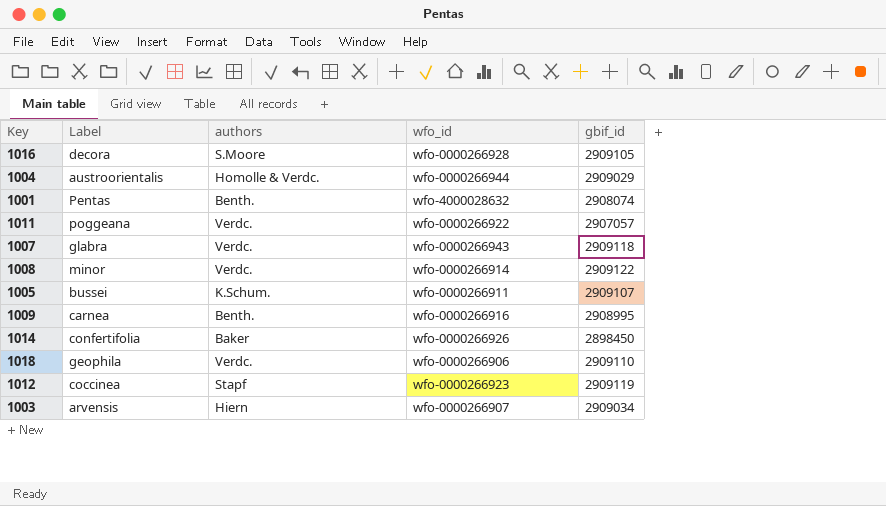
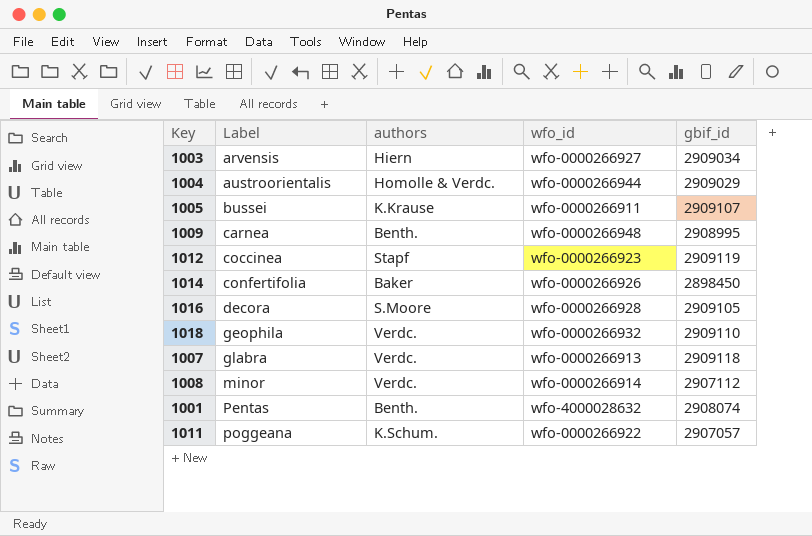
row order: none -> Label ascending
1003 | wfo_id: wfo-0000266907 -> wfo-0000266927
1005 | authors: K.Schum. -> K.Krause
1009 | wfo_id: wfo-0000266916 -> wfo-0000266948
1018 | wfo_id: wfo-0000266906 -> wfo-0000266932
1007 | wfo_id: wfo-0000266943 -> wfo-0000266913
1008 | gbif_id: 2909122 -> 2907112
1011 | authors: Verdc. -> K.Schum.

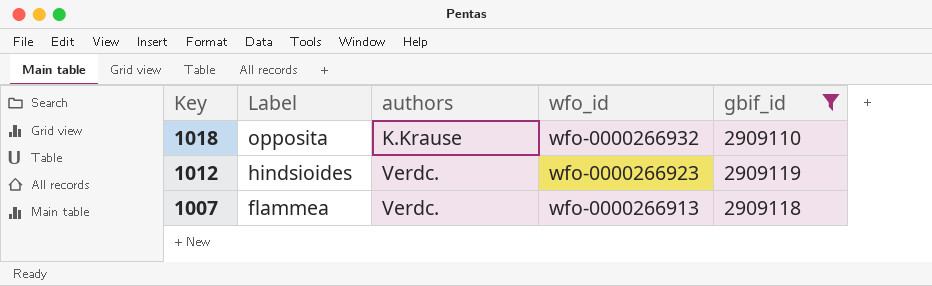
filter: none -> gbif_id >= 2909110
row order: Label ascending -> Key descending
1018 | Label: geophila -> opposita
1018 | authors: Verdc. -> K.Krause
1012 | Label: coccinea -> hindsioides
1012 | authors: Stapf -> Verdc.
1007 | Label: glabra -> flammea

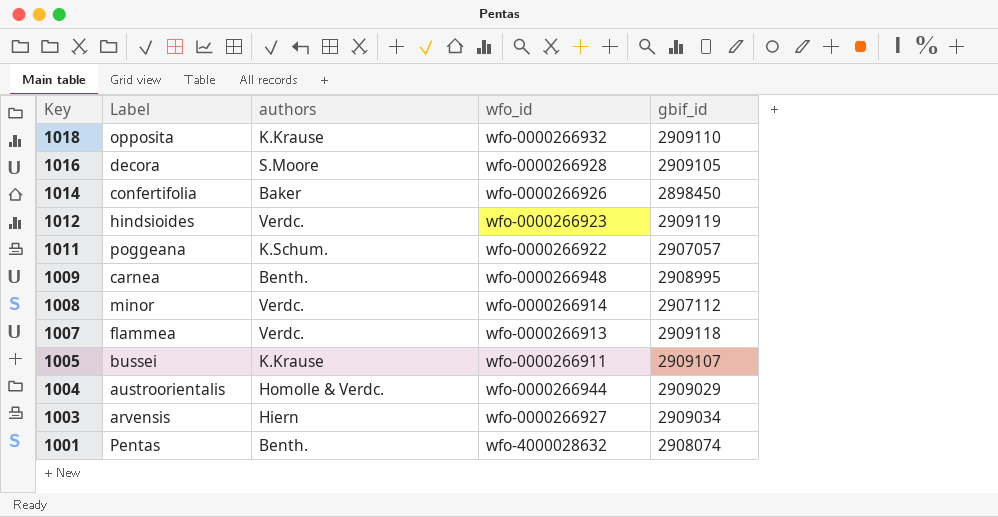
filter: gbif_id >= 2909110 -> none

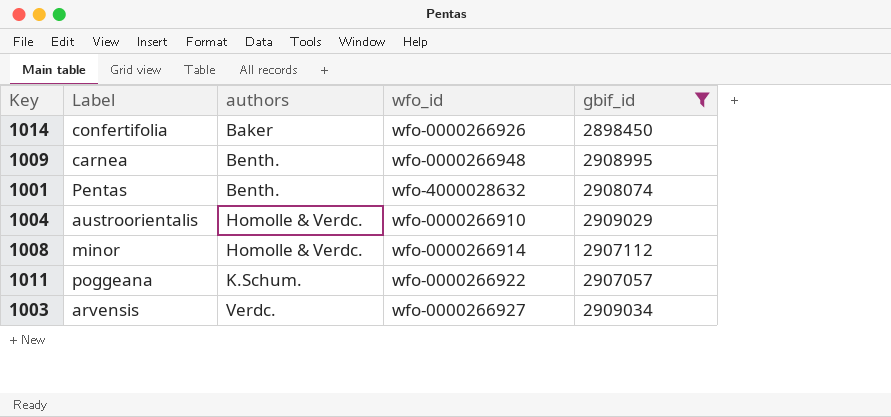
filter: none -> gbif_id <= 2909034
row order: Key descending -> authors ascending
1004 | wfo_id: wfo-0000266944 -> wfo-0000266910
1008 | authors: Verdc. -> Homolle & Verdc.
1003 | authors: Hiern -> Verdc.

